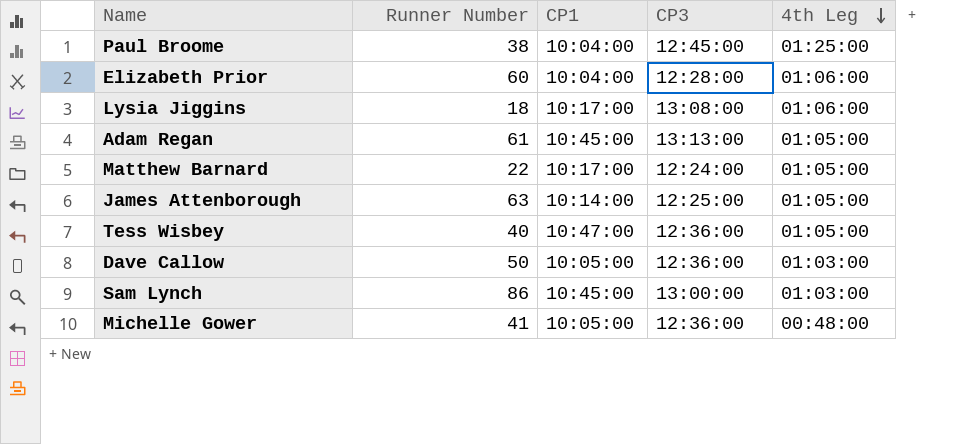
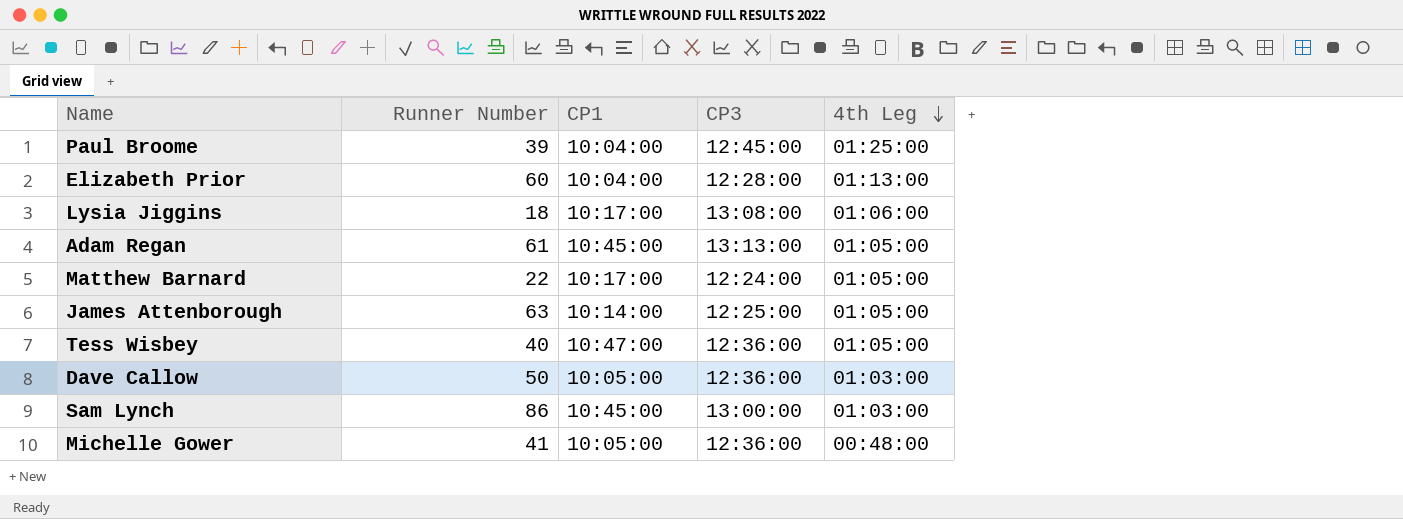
Paul Broome | Runner Number: 38 -> 39
Elizabeth Prior | 4th Leg: 01:06:00 -> 01:13:00

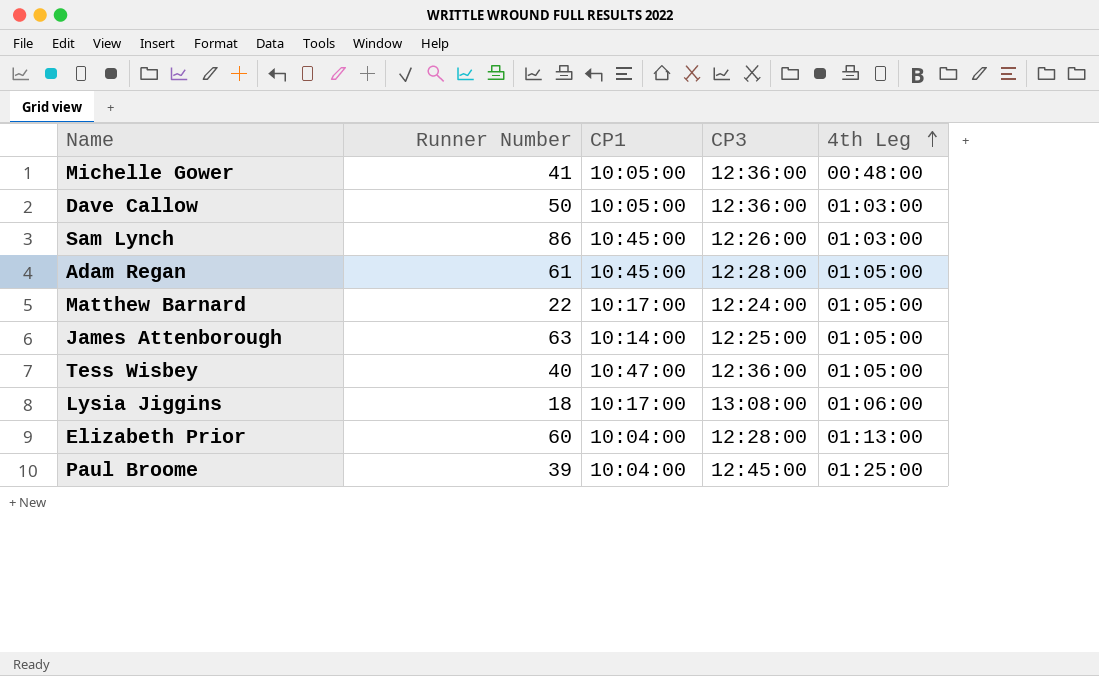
row order: 4th Leg descending -> 4th Leg ascending
Sam Lynch | CP3: 13:00:00 -> 12:26:00
Adam Regan | CP3: 13:13:00 -> 12:28:00

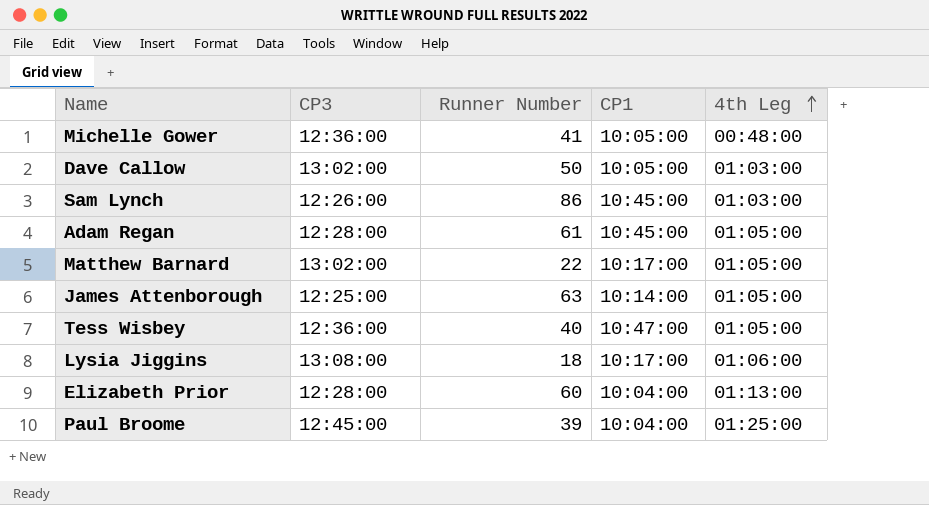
column CP3 | position: 4 -> 2
Dave Callow | CP3: 12:36:00 -> 13:02:00
Matthew Barnard | CP3: 12:24:00 -> 13:02:00

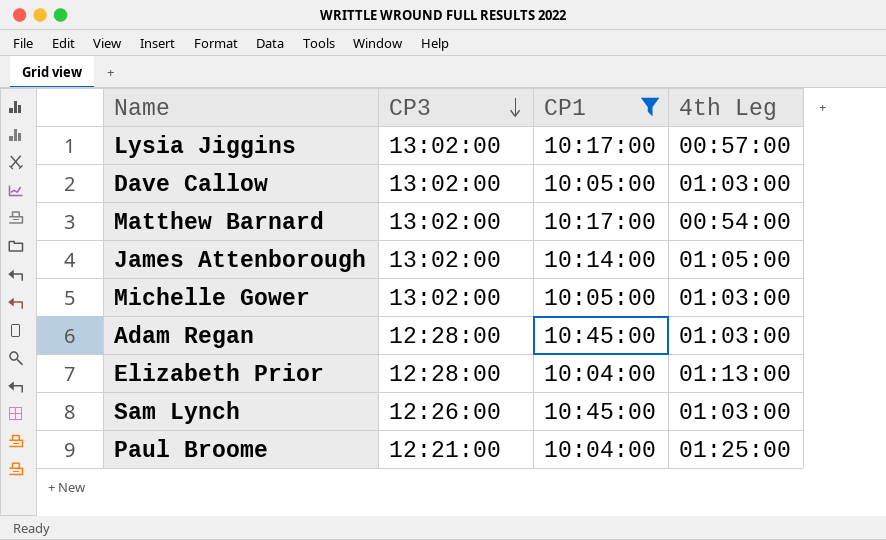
filter: none -> CP1 != 10:47:00
row order: 4th Leg ascending -> CP3 descending
column Runner Number | position: 3 -> none
Lysia Jiggins | CP3: 13:08:00 -> 13:02:00
Lysia Jiggins | 4th Leg: 01:06:00 -> 00:57:00
Matthew Barnard | 4th Leg: 01:05:00 -> 00:54:00
James Attenborough | CP3: 12:25:00 -> 13:02:00
Michelle Gower | CP3: 12:36:00 -> 13:02:00
Michelle Gower | 4th Leg: 00:48:00 -> 01:03:00
Adam Regan | 4th Leg: 01:05:00 -> 01:03:00
Paul Broome | CP3: 12:45:00 -> 12:21:00

